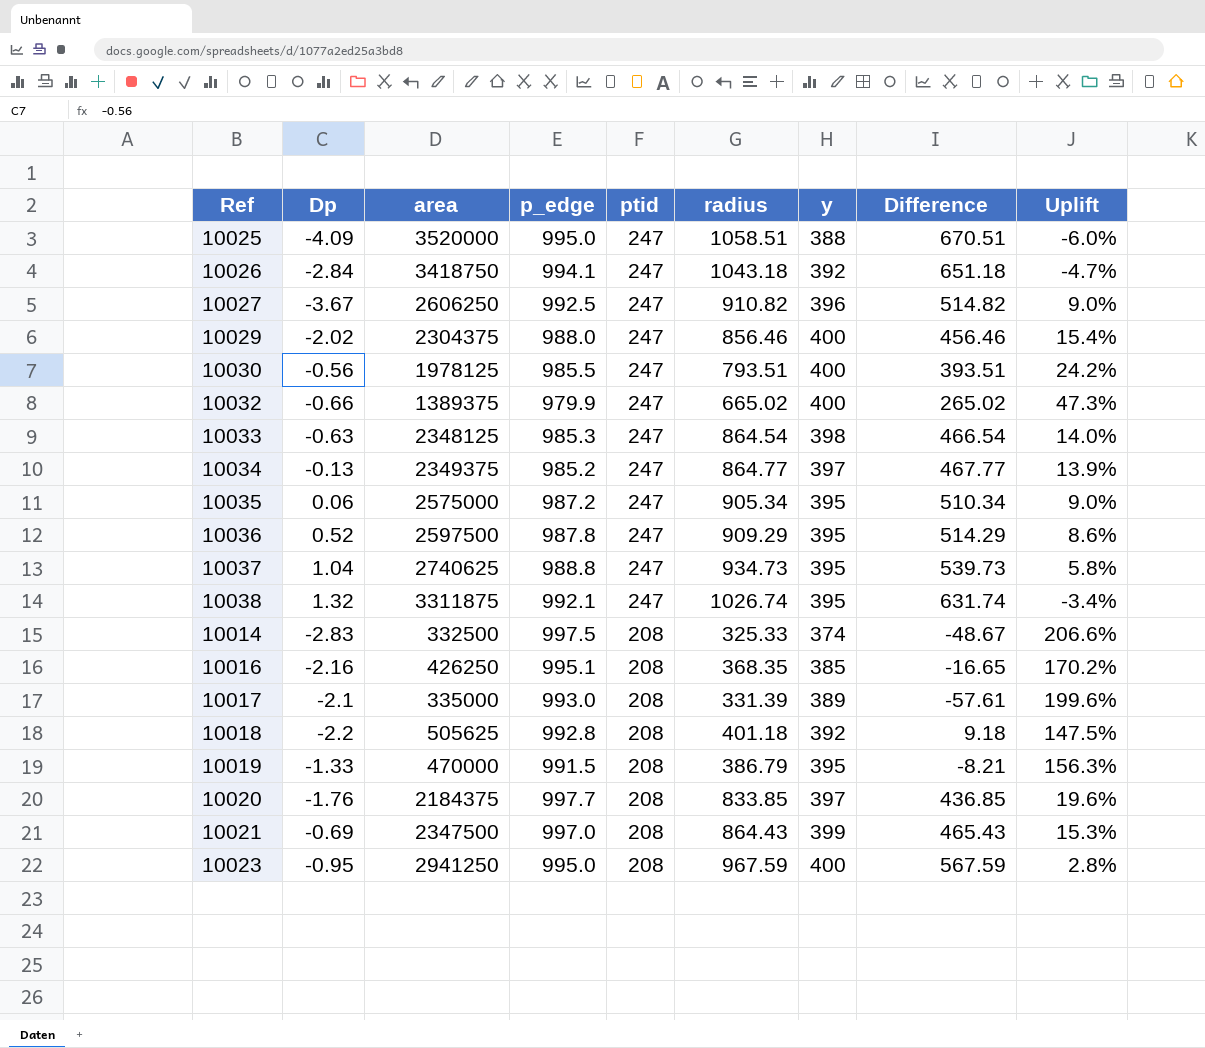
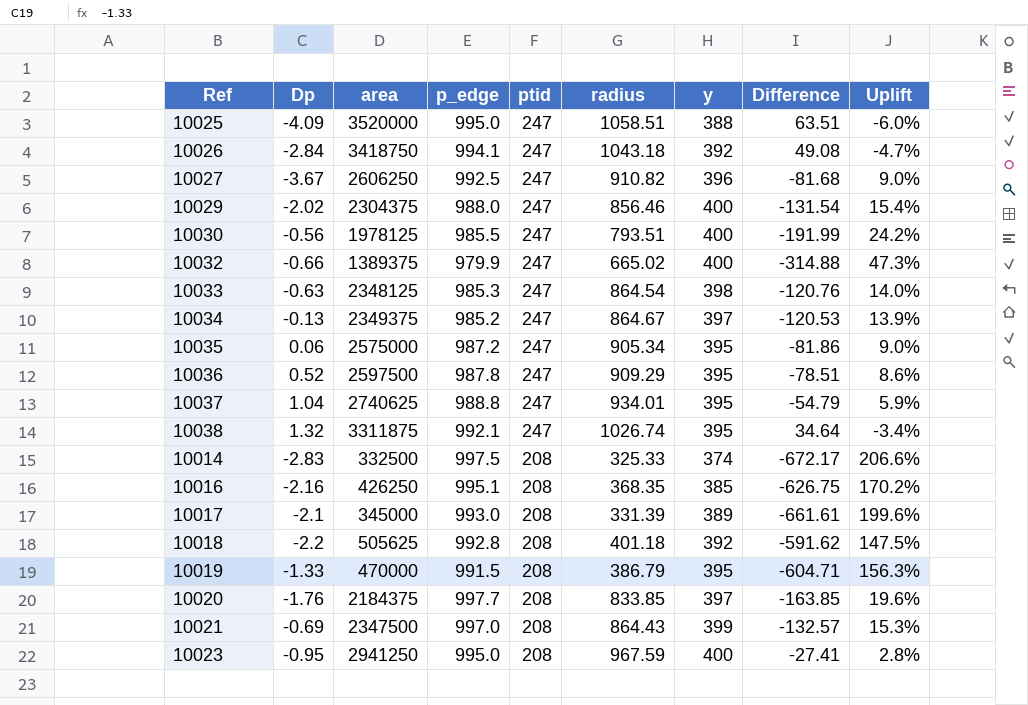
column Difference | formula: [radius] - [y] -> [radius] - [p_edge]
10034 | radius: 864.77 -> 864.67
10037 | radius: 934.73 -> 934.01
10037 | Uplift: 5.8% -> 5.9%
10017 | area: 335000 -> 345000

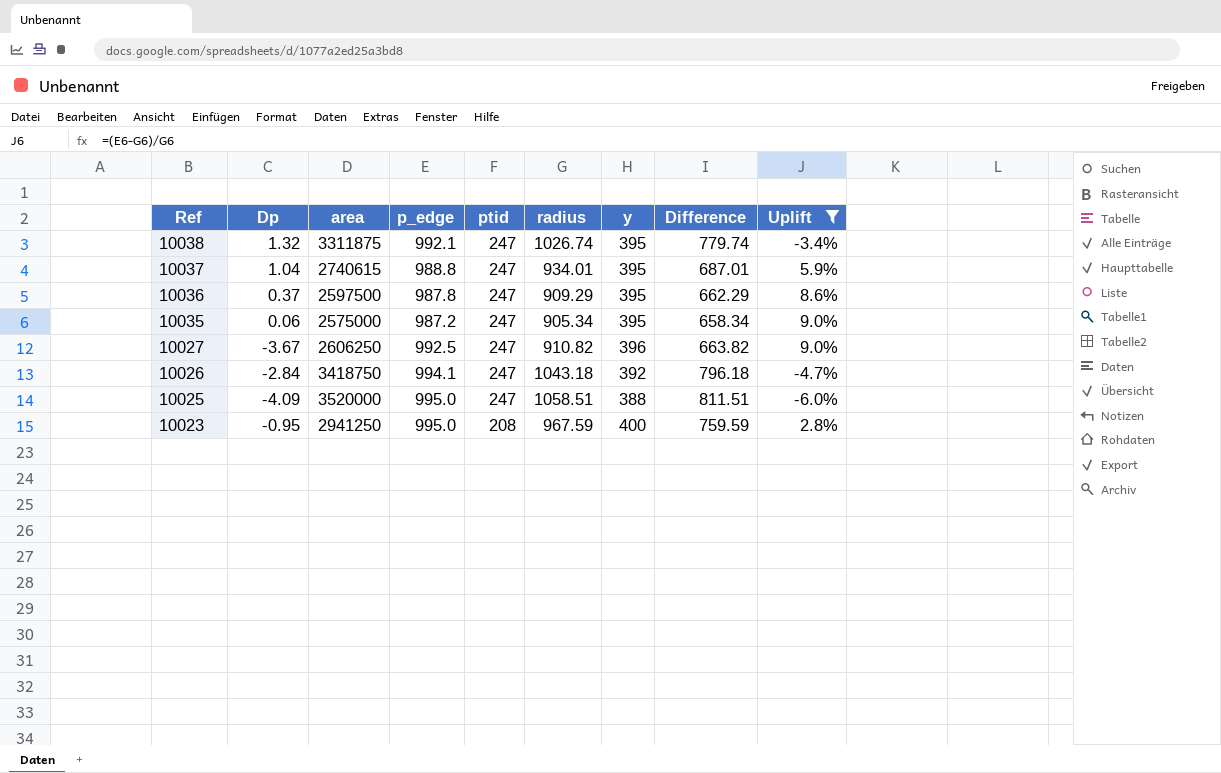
filter: none -> Uplift <= 9.0%
row order: ptid descending -> Ref descending
column Difference | formula: [radius] - [p_edge] -> [radius] - [ptid]
10037 | area: 2740625 -> 2740615
10036 | Dp: 0.52 -> 0.37

